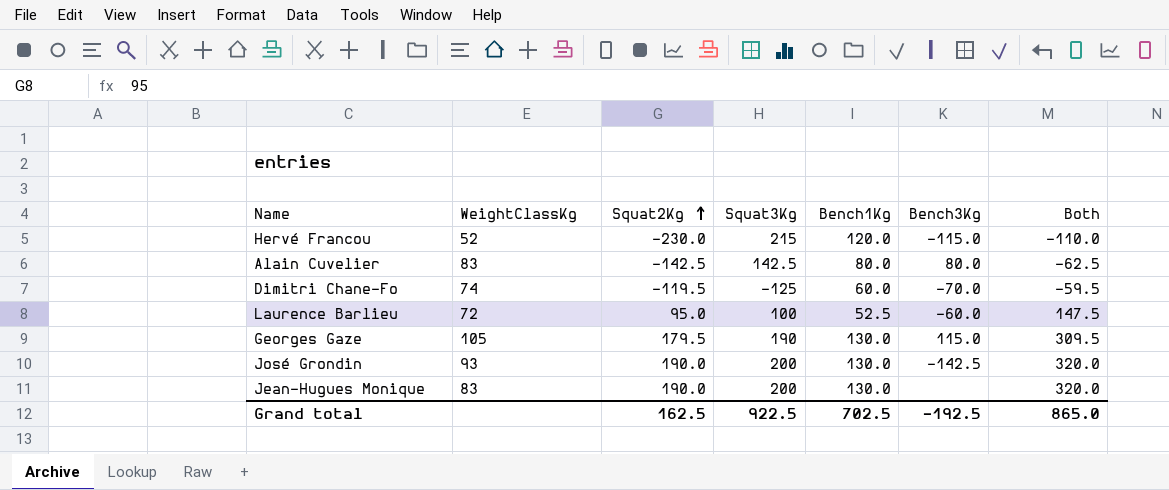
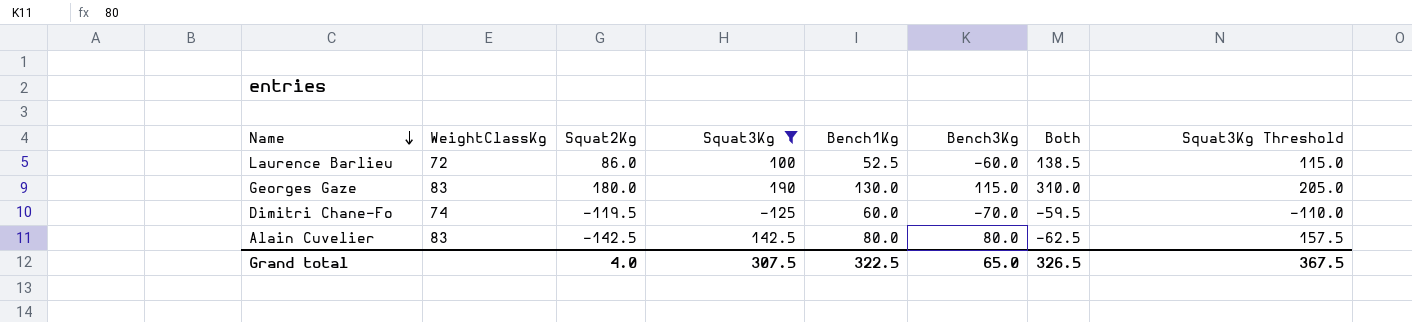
filter: none -> Squat3Kg <= 190
row order: Squat2Kg ascending -> Name descending
column Squat3Kg Threshold | formula: none -> [Squat3Kg] + 15
Laurence Barlieu | Squat2Kg: 95.0 -> 86.0
Laurence Barlieu | Both: 147.5 -> 138.5
Georges Gaze | WeightClassKg: 105 -> 83
Georges Gaze | Squat2Kg: 179.5 -> 180.0
Georges Gaze | Both: 309.5 -> 310.0
Grand total | Squat2Kg: 162.5 -> 4.0
Grand total | Squat3Kg: 922.5 -> 307.5
Grand total | Bench1Kg: 702.5 -> 322.5
Grand total | Bench3Kg: -192.5 -> 65.0
Grand total | Both: 865.0 -> 326.5

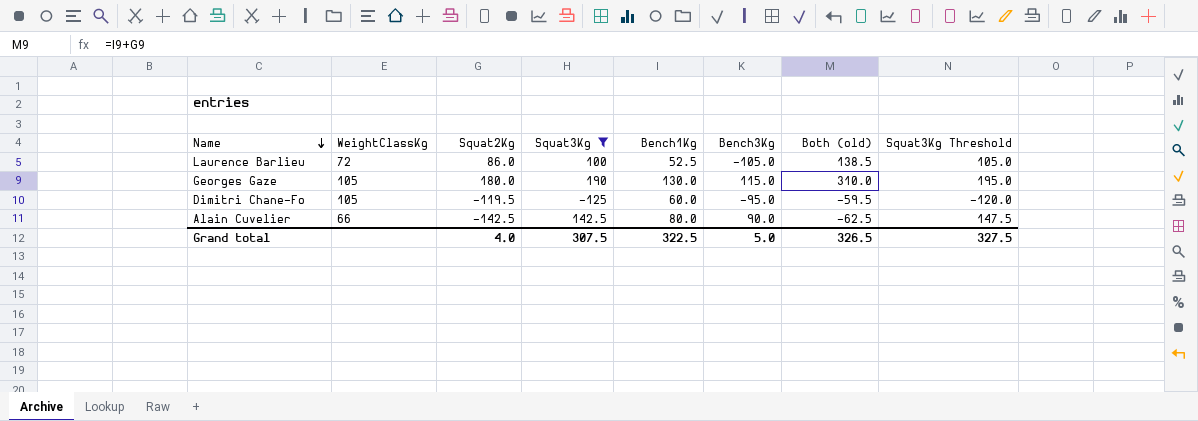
column name: Both -> Both (old)
column Squat3Kg Threshold | formula: [Squat3Kg] + 15 -> [Squat3Kg] + 5
Laurence Barlieu | Bench3Kg: -60.0 -> -105.0
Georges Gaze | WeightClassKg: 83 -> 105
Dimitri Chane-Fo | WeightClassKg: 74 -> 105
Dimitri Chane-Fo | Bench3Kg: -70.0 -> -95.0
Alain Cuvelier | WeightClassKg: 83 -> 66
Alain Cuvelier | Bench3Kg: 80.0 -> 90.0
Grand total | Bench3Kg: 65.0 -> 5.0
Grand total | Squat3Kg Threshold: 367.5 -> 327.5

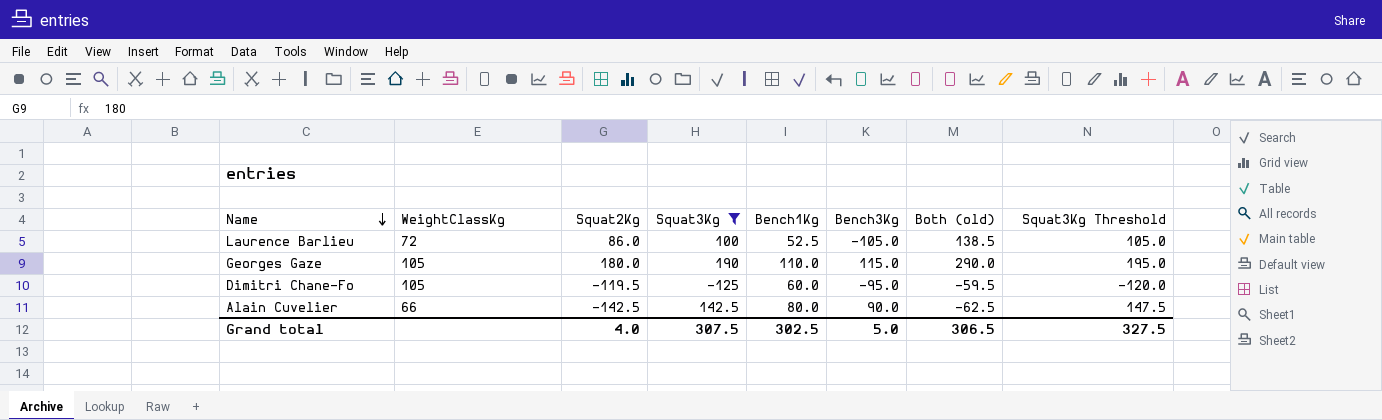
Georges Gaze | Bench1Kg: 130.0 -> 110.0
Georges Gaze | Both (old): 310.0 -> 290.0
Grand total | Bench1Kg: 322.5 -> 302.5
Grand total | Both (old): 326.5 -> 306.5

